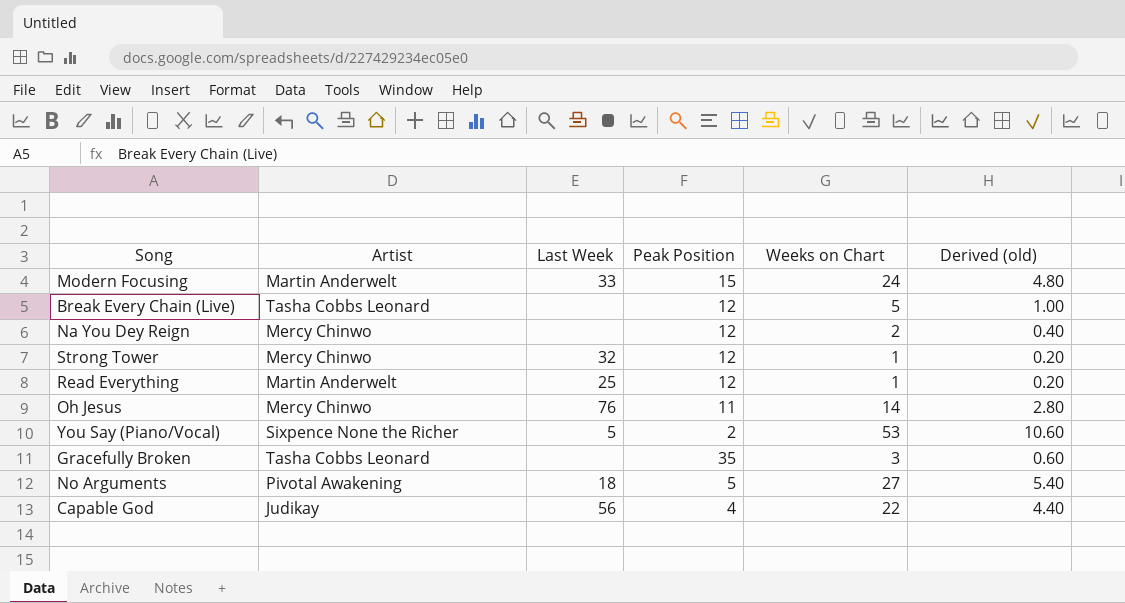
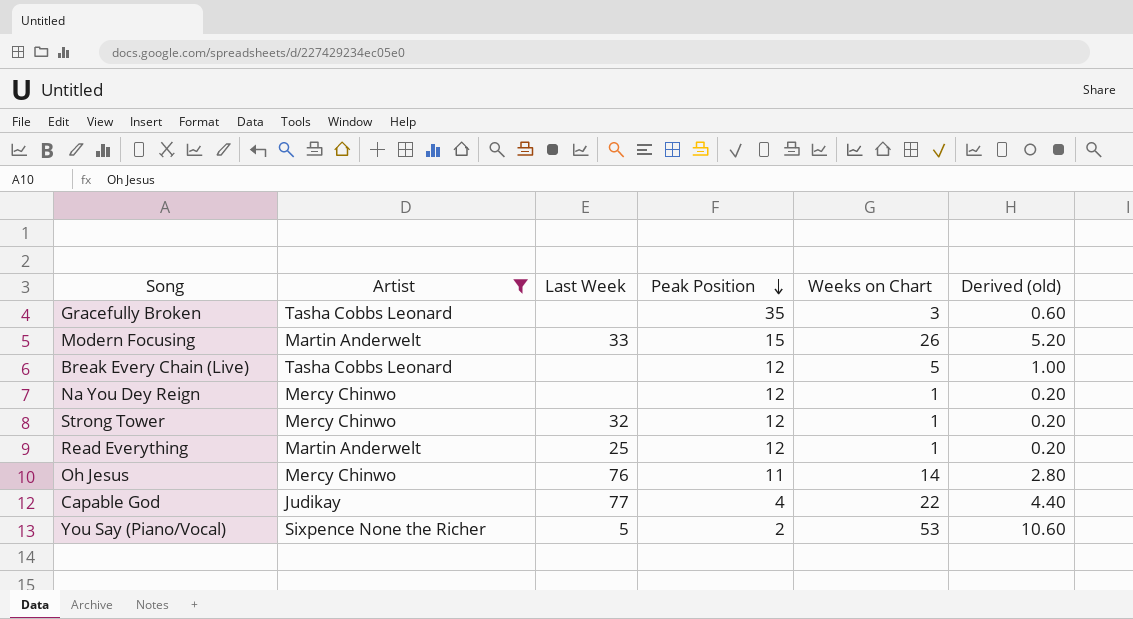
filter: none -> Artist != Pivotal Awakening
row order: none -> Peak Position descending
Modern Focusing | Weeks on Chart: 24 -> 26
Modern Focusing | Derived (old): 4.80 -> 5.20
Na You Dey Reign | Weeks on Chart: 2 -> 1
Na You Dey Reign | Derived (old): 0.40 -> 0.20
Capable God | Last Week: 56 -> 77

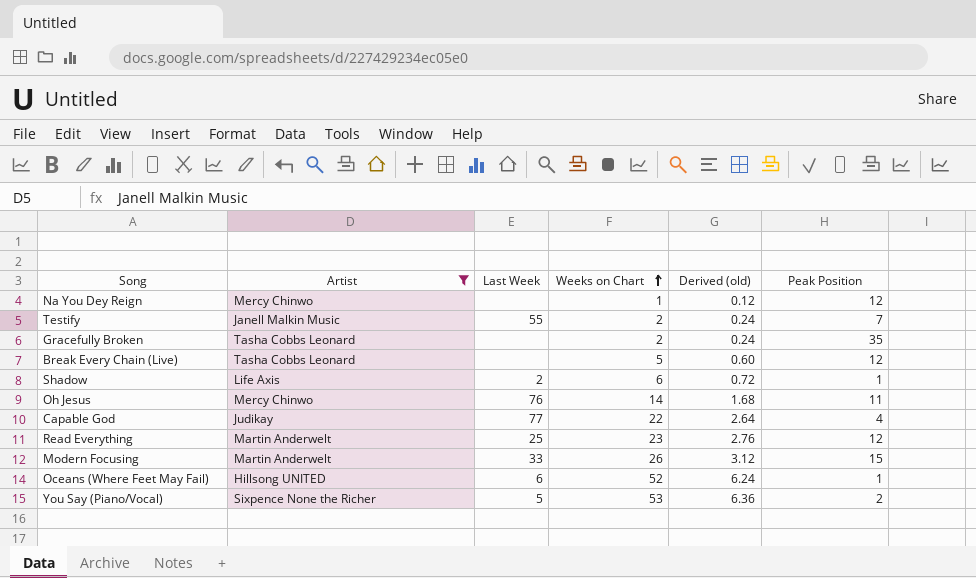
row order: Peak Position descending -> Weeks on Chart ascending
column Derived (old) | formula: [Weeks on Chart] * 0.2 -> [Weeks on Chart] * 0.12
column Peak Position | position: 4 -> 6
row Strong Tower: Mercy Chinwo | 32 | 12 | 1 | 0.20 -> none
row Testify: none -> Janell Malkin Music | 55 | 2 | 0.24 | 7
Gracefully Broken | Weeks on Chart: 3 -> 2
row Shadow: none -> Life Axis | 2 | 6 | 0.72 | 1
Read Everything | Weeks on Chart: 1 -> 23
row Oceans (Where Feet May Fail): none -> Hillsong UNITED | 6 | 52 | 6.24 | 1

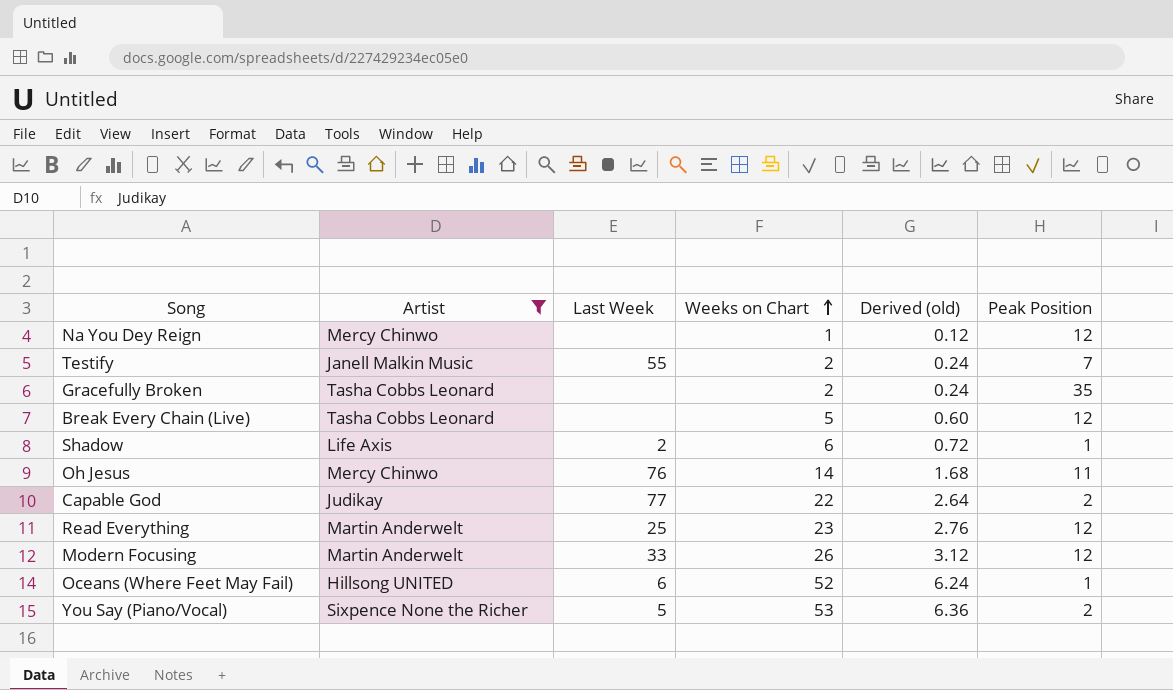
Capable God | Peak Position: 4 -> 2
Modern Focusing | Peak Position: 15 -> 12

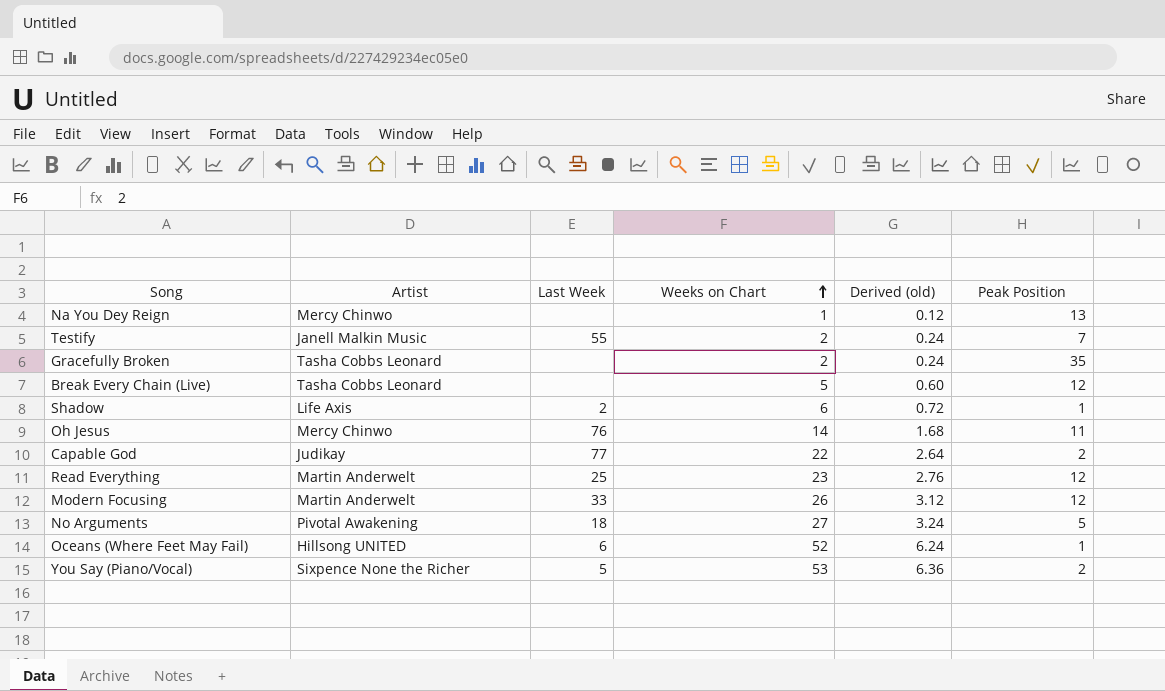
filter: Artist != Pivotal Awakening -> none
Na You Dey Reign | Peak Position: 12 -> 13

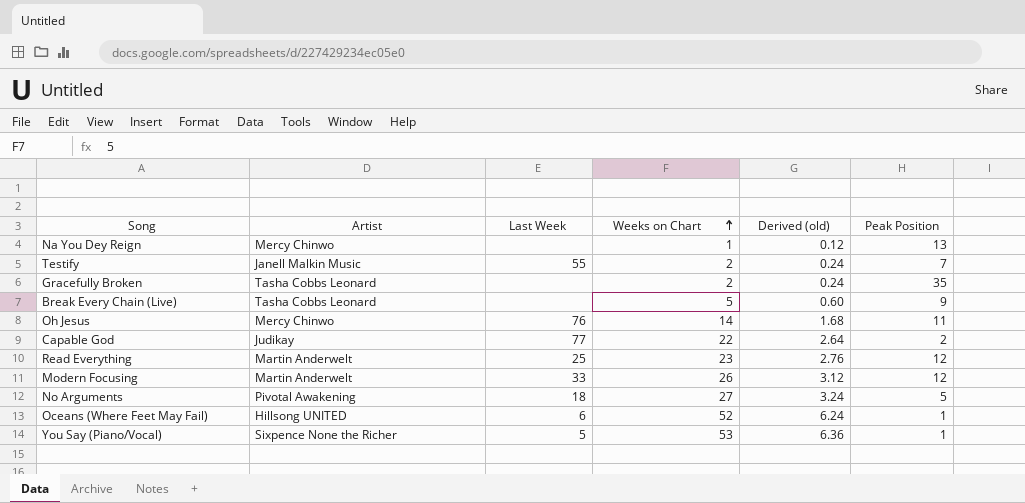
row Shadow: Life Axis | 2 | 6 | 0.72 | 1 -> none
Break Every Chain (Live) | Peak Position: 12 -> 9
You Say (Piano/Vocal) | Peak Position: 2 -> 1

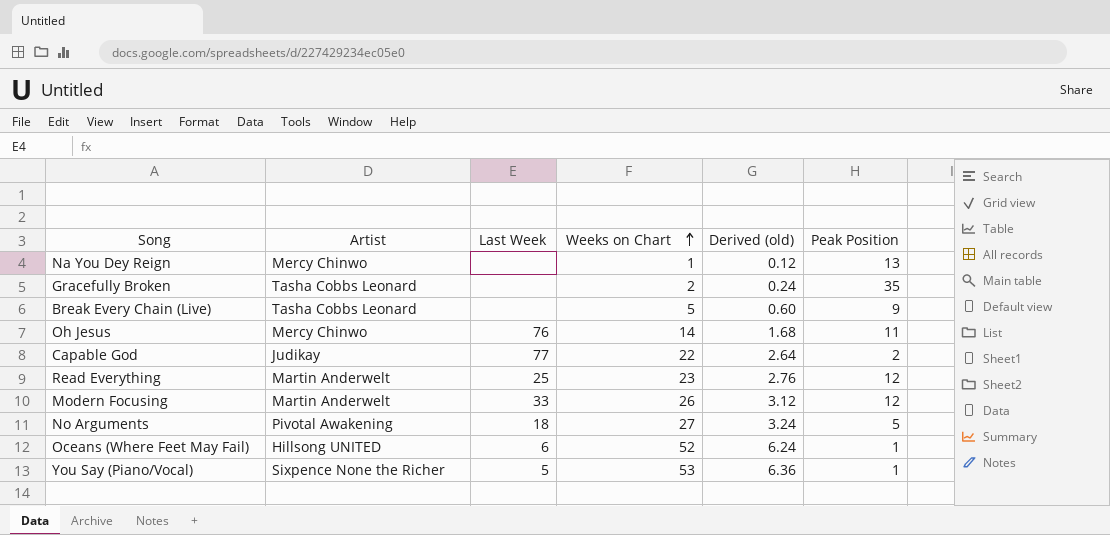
row Testify: Janell Malkin Music | 55 | 2 | 0.24 | 7 -> none

